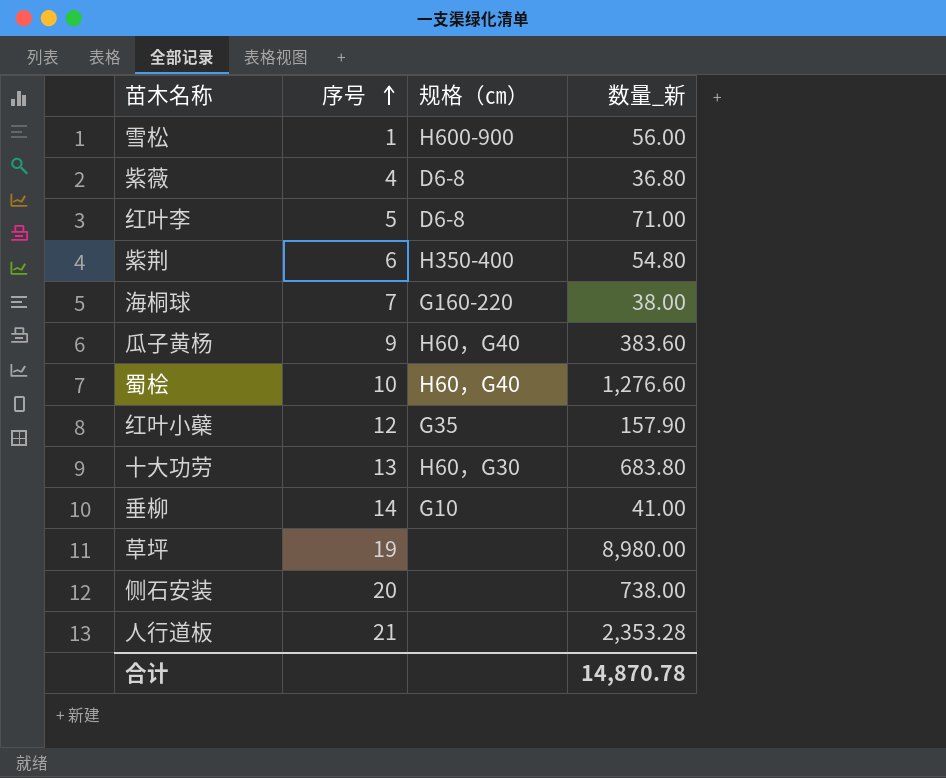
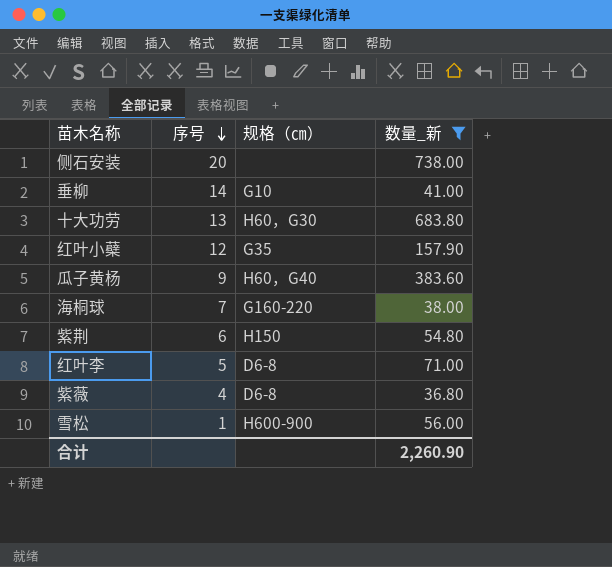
filter: none -> 数量_新 <= 738.00
row order: 序号 ascending -> 序号 descending
紫荆 | 规格（㎝）: H350-400 -> H150
合计 | 数量_新: 14,870.78 -> 2,260.90

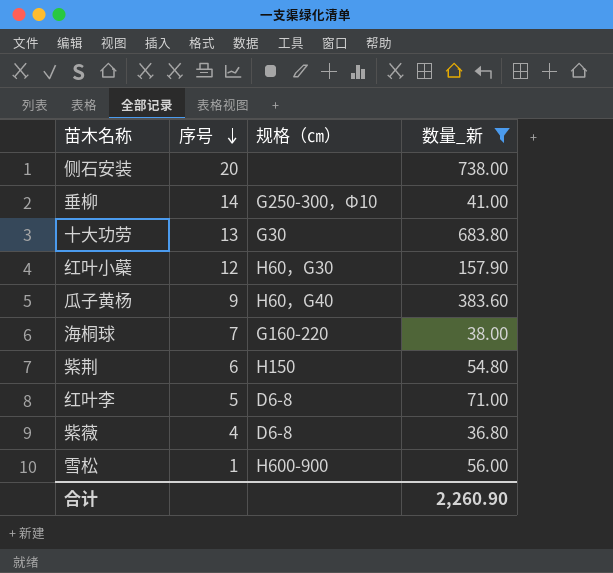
垂柳 | 规格（㎝）: G10 -> G250-300，Φ10
十大功劳 | 规格（㎝）: H60，G30 -> G30
红叶小蘗 | 规格（㎝）: G35 -> H60，G30

